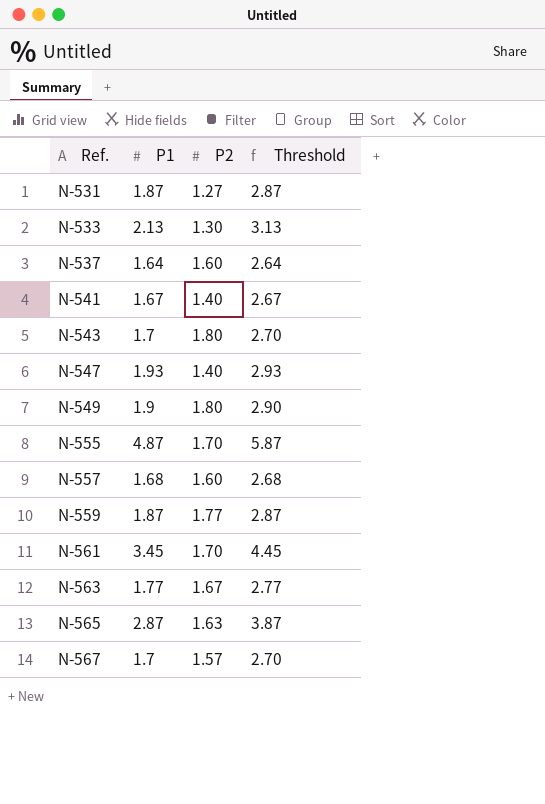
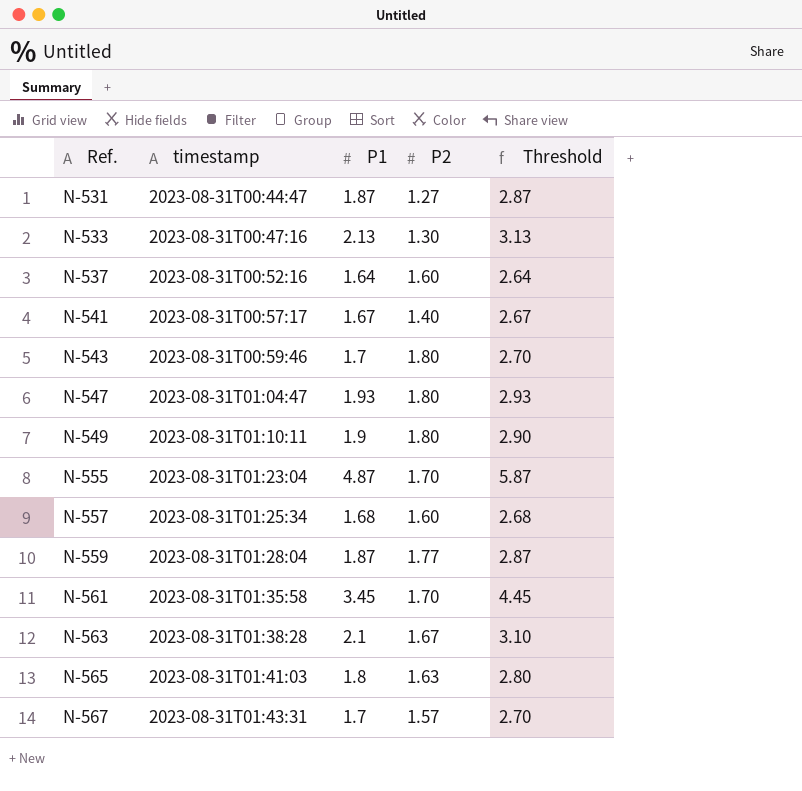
column timestamp | position: none -> 2
N-547 | P2: 1.40 -> 1.80
N-563 | P1: 1.77 -> 2.1
N-563 | Threshold: 2.77 -> 3.10
N-565 | P1: 2.87 -> 1.8
N-565 | Threshold: 3.87 -> 2.80

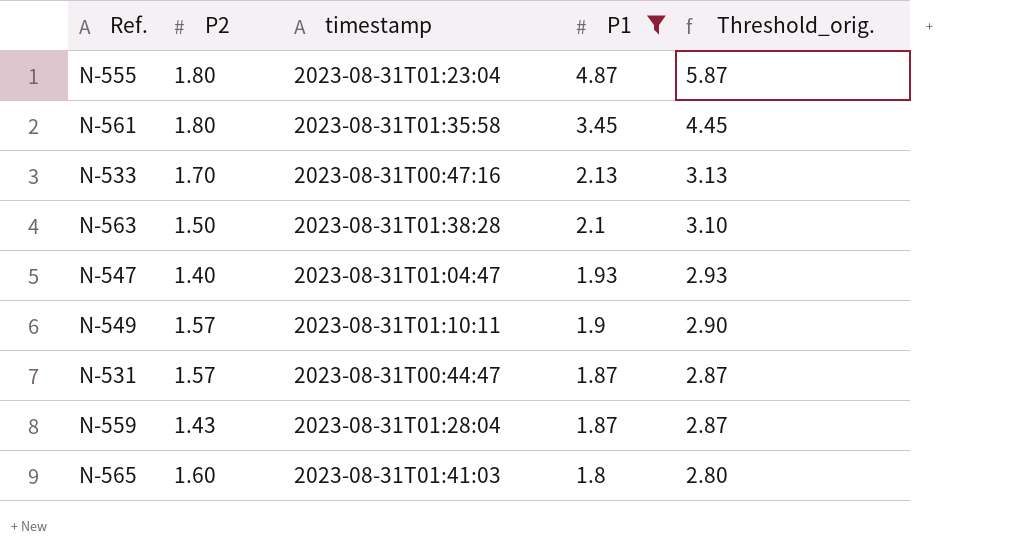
filter: none -> P1 >= 1.8
row order: Ref. ascending -> P1 descending
column P2 | position: 4 -> 2
column name: Threshold -> Threshold_orig.
N-555 | P2: 1.70 -> 1.80
N-561 | P2: 1.70 -> 1.80
N-533 | P2: 1.30 -> 1.70
N-563 | P2: 1.67 -> 1.50
N-547 | P2: 1.80 -> 1.40
N-549 | P2: 1.80 -> 1.57
N-531 | P2: 1.27 -> 1.57
N-559 | P2: 1.77 -> 1.43
N-565 | P2: 1.63 -> 1.60

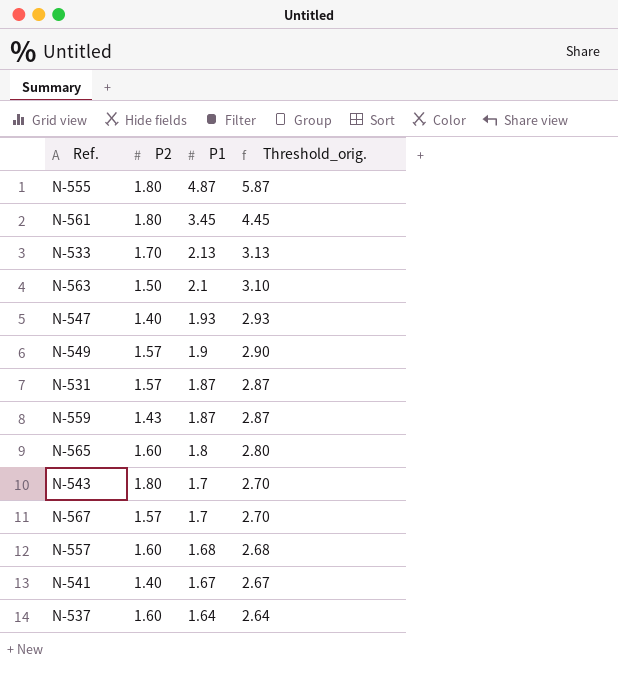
filter: P1 >= 1.8 -> none
column timestamp | position: 3 -> none

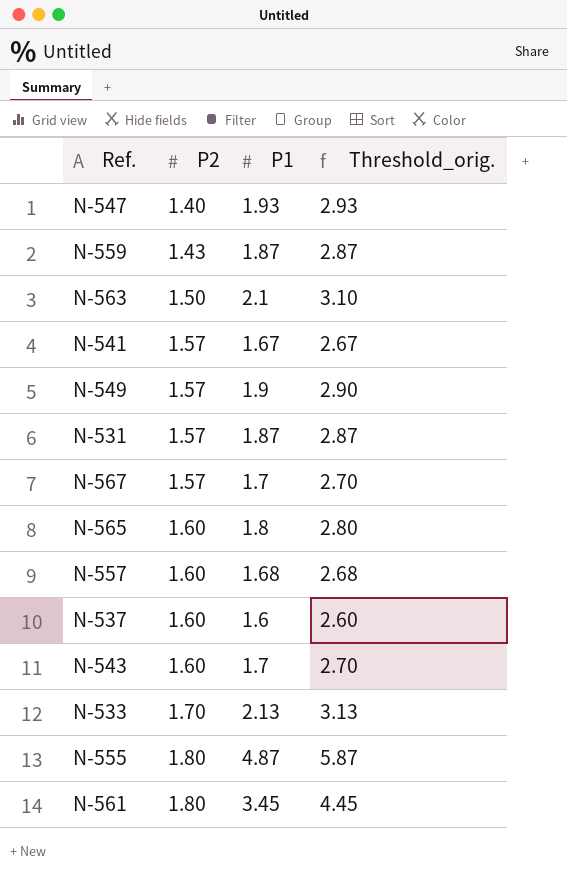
row order: P1 descending -> P2 ascending
N-541 | P2: 1.40 -> 1.57
N-537 | P1: 1.64 -> 1.6
N-537 | Threshold_orig.: 2.64 -> 2.60
N-543 | P2: 1.80 -> 1.60

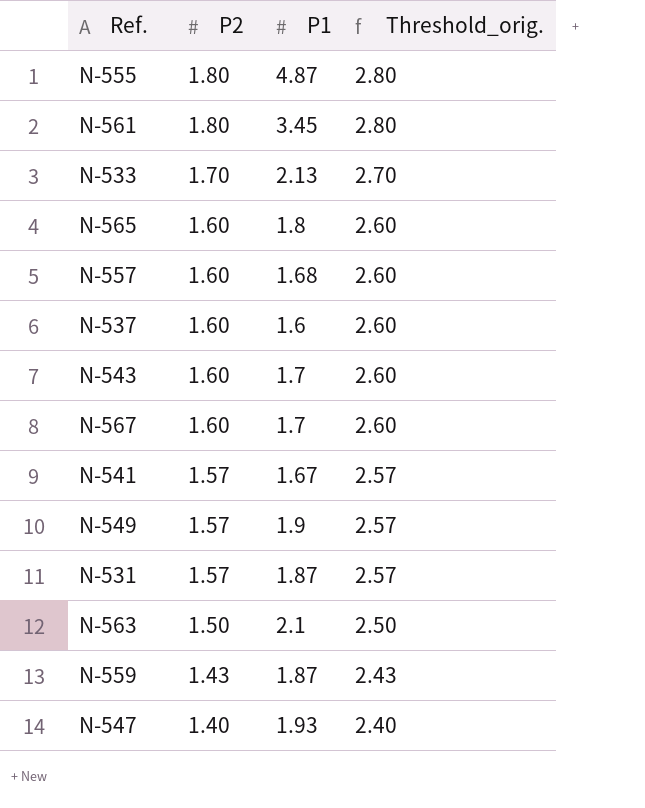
row order: P2 ascending -> P2 descending
column Threshold_orig. | formula: [P1] + 1 -> [P2] + 1
N-567 | P2: 1.57 -> 1.60

